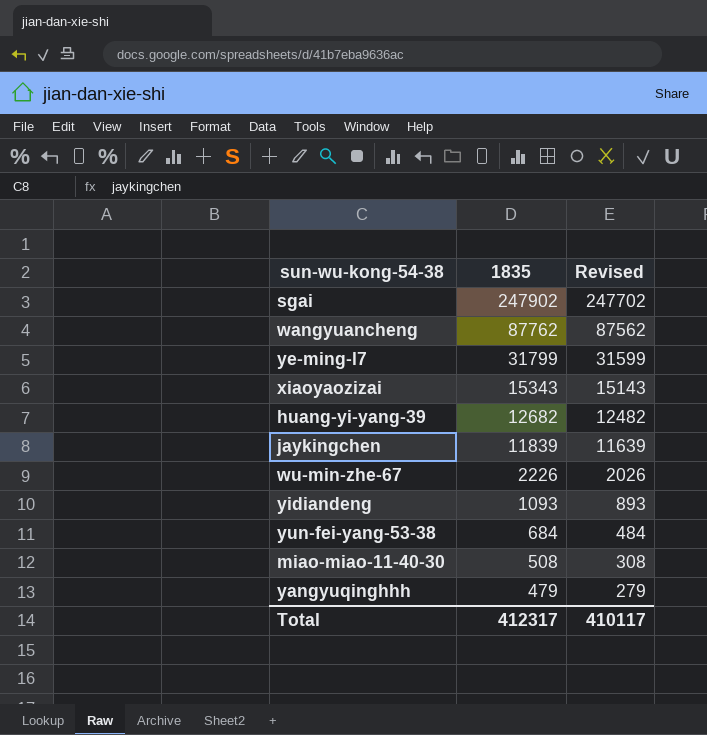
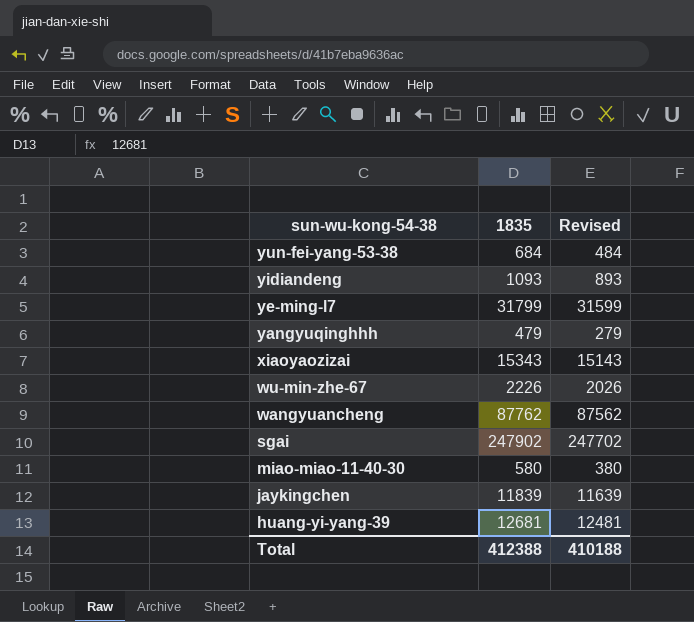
row order: 1835 descending -> sun-wu-kong-54-38 descending
miao-miao-11-40-30 | 1835: 508 -> 580
miao-miao-11-40-30 | Revised: 308 -> 380
huang-yi-yang-39 | 1835: 12682 -> 12681
huang-yi-yang-39 | Revised: 12482 -> 12481
Total | 1835: 412317 -> 412388
Total | Revised: 410117 -> 410188

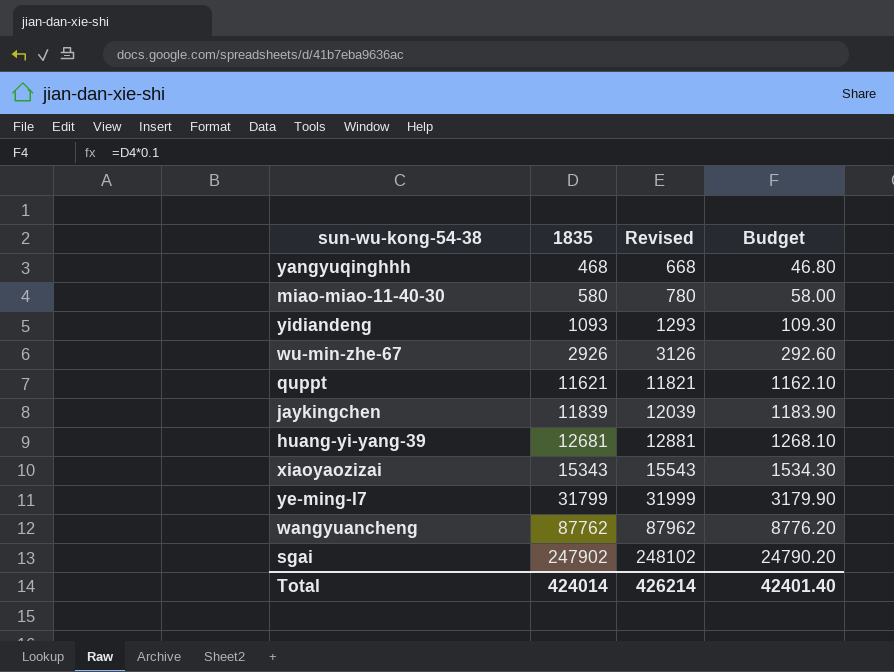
row order: sun-wu-kong-54-38 descending -> 1835 ascending
column Revised | formula: [1835] - 200 -> [1835] + 200
column Budget | formula: none -> [1835] * 0.1
row yun-fei-yang-53-38: 684 | 484 -> none
yangyuqinghhh | 1835: 479 -> 468
wu-min-zhe-67 | 1835: 2226 -> 2926
row quppt: none -> 11621 | 11821 | 1162.10
Total | 1835: 412388 -> 424014
Total | Revised: 410188 -> 426214

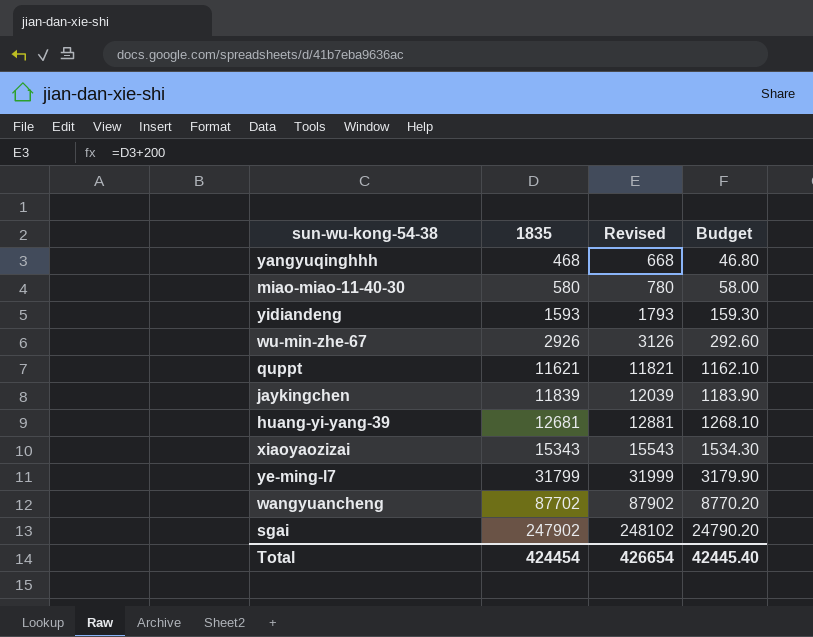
yidiandeng | 1835: 1093 -> 1593
yidiandeng | Revised: 1293 -> 1793
yidiandeng | Budget: 109.30 -> 159.30
wangyuancheng | 1835: 87762 -> 87702
wangyuancheng | Revised: 87962 -> 87902
wangyuancheng | Budget: 8776.20 -> 8770.20
Total | 1835: 424014 -> 424454
Total | Revised: 426214 -> 426654
Total | Budget: 42401.40 -> 42445.40

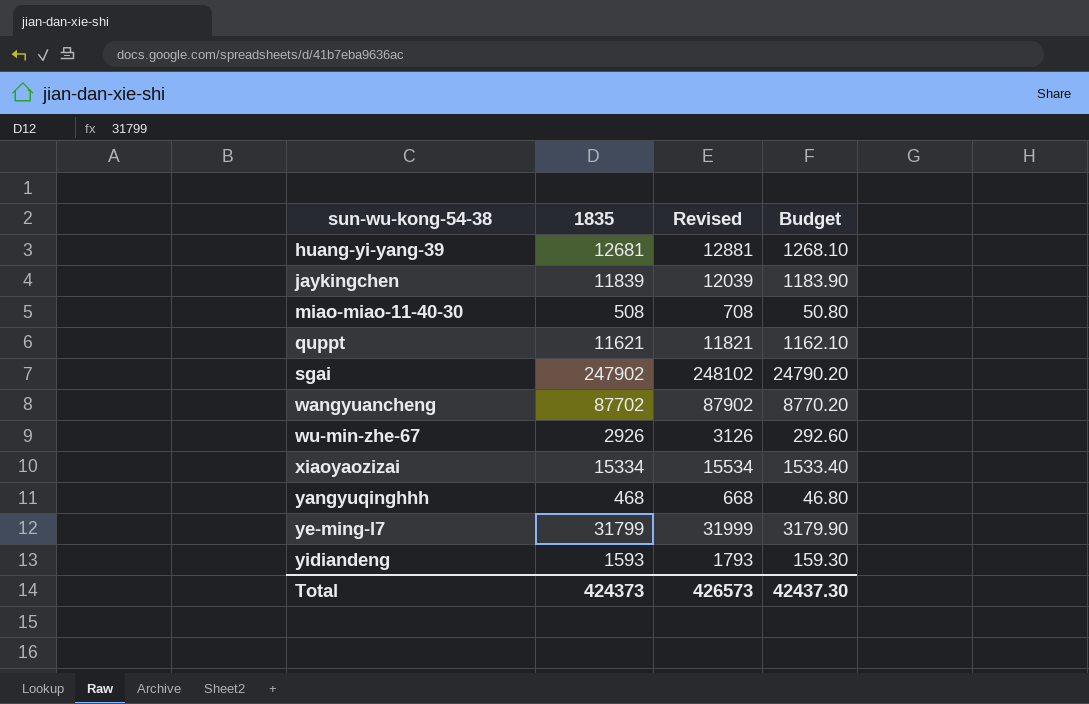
row order: 1835 ascending -> sun-wu-kong-54-38 ascending
miao-miao-11-40-30 | 1835: 580 -> 508
miao-miao-11-40-30 | Revised: 780 -> 708
miao-miao-11-40-30 | Budget: 58.00 -> 50.80
xiaoyaozizai | 1835: 15343 -> 15334
xiaoyaozizai | Revised: 15543 -> 15534
xiaoyaozizai | Budget: 1534.30 -> 1533.40
Total | 1835: 424454 -> 424373
Total | Revised: 426654 -> 426573
Total | Budget: 42445.40 -> 42437.30

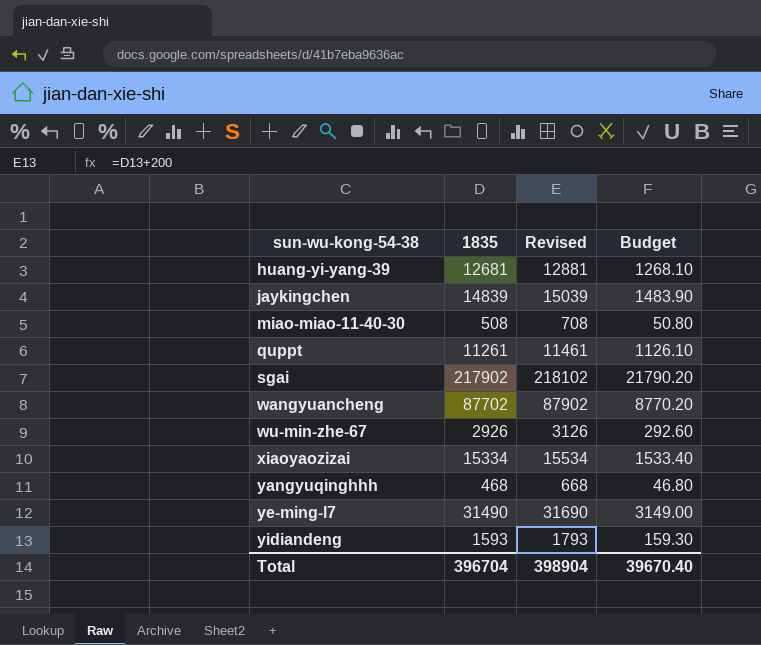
jaykingchen | 1835: 11839 -> 14839
jaykingchen | Revised: 12039 -> 15039
jaykingchen | Budget: 1183.90 -> 1483.90
quppt | 1835: 11621 -> 11261
quppt | Revised: 11821 -> 11461
quppt | Budget: 1162.10 -> 1126.10
sgai | 1835: 247902 -> 217902
sgai | Revised: 248102 -> 218102
sgai | Budget: 24790.20 -> 21790.20
ye-ming-l7 | 1835: 31799 -> 31490
ye-ming-l7 | Revised: 31999 -> 31690
ye-ming-l7 | Budget: 3179.90 -> 3149.00
Total | 1835: 424373 -> 396704
Total | Revised: 426573 -> 398904
Total | Budget: 42437.30 -> 39670.40

